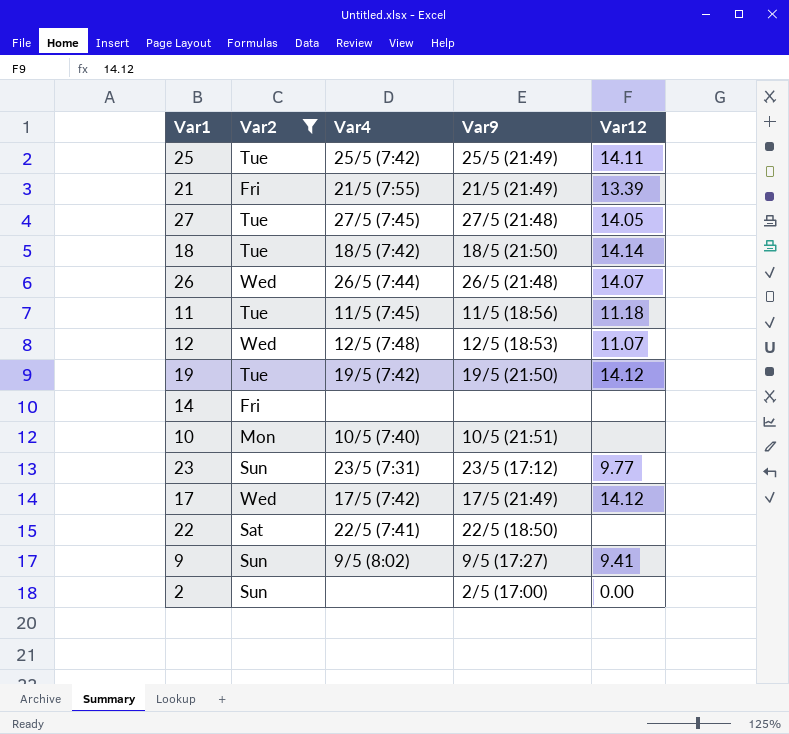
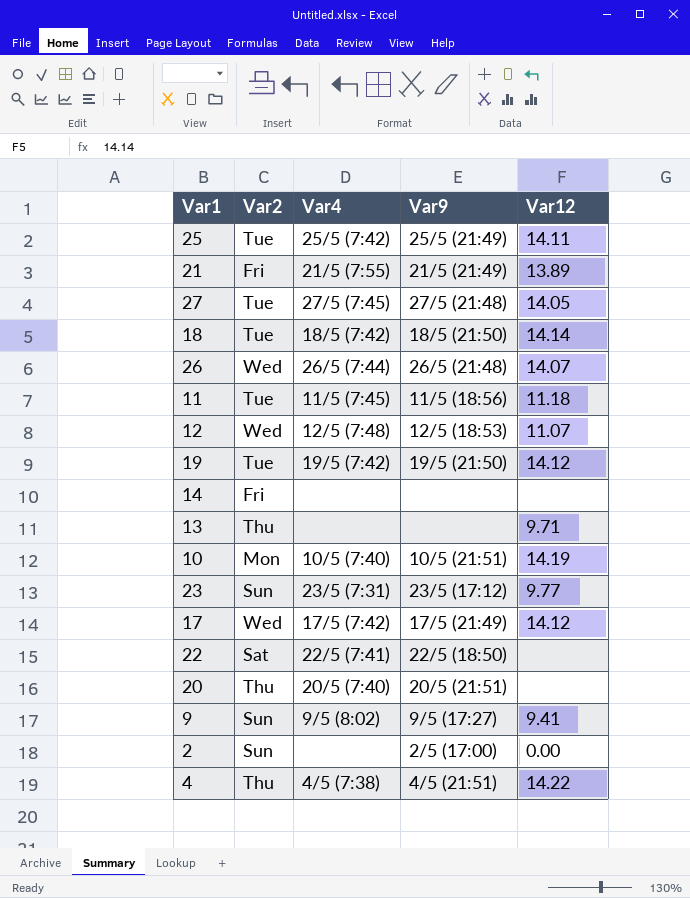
filter: Var2 != Thu -> none
21 | Var12: 13.39 -> 13.89
10 | Var12: none -> 14.19

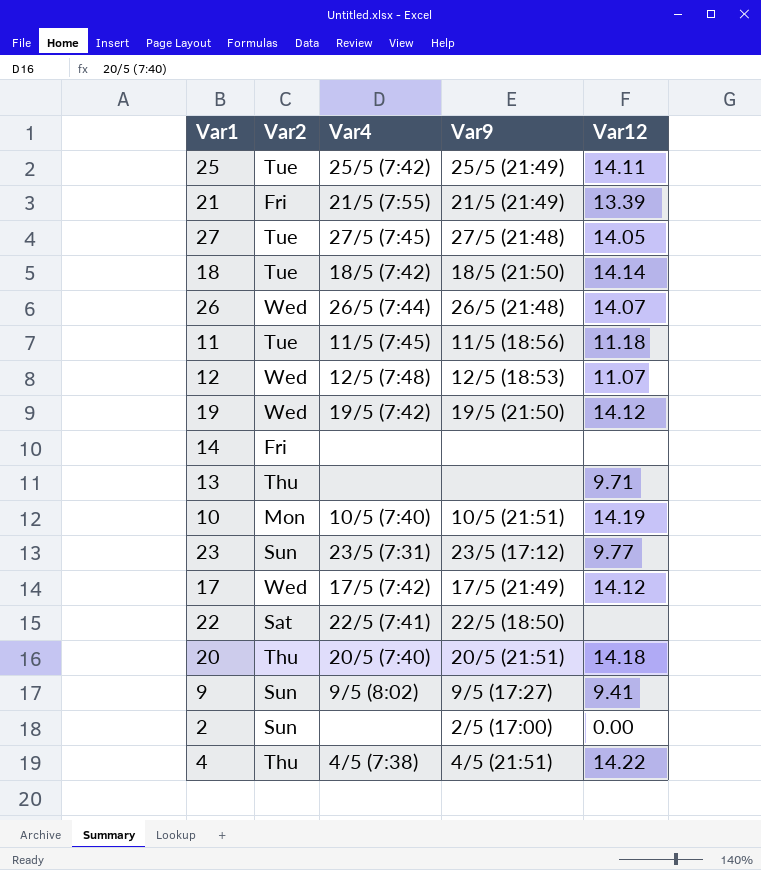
21 | Var12: 13.89 -> 13.39
19 | Var2: Tue -> Wed
20 | Var12: none -> 14.18

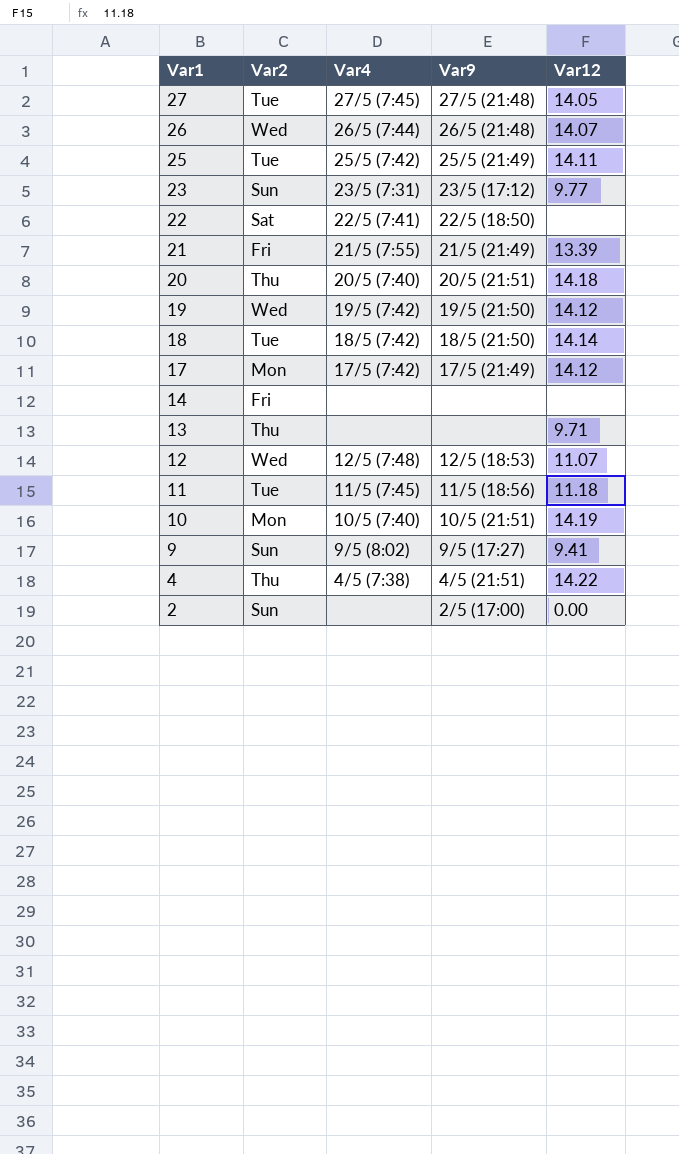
row order: none -> Var1 descending
17 | Var2: Wed -> Mon

